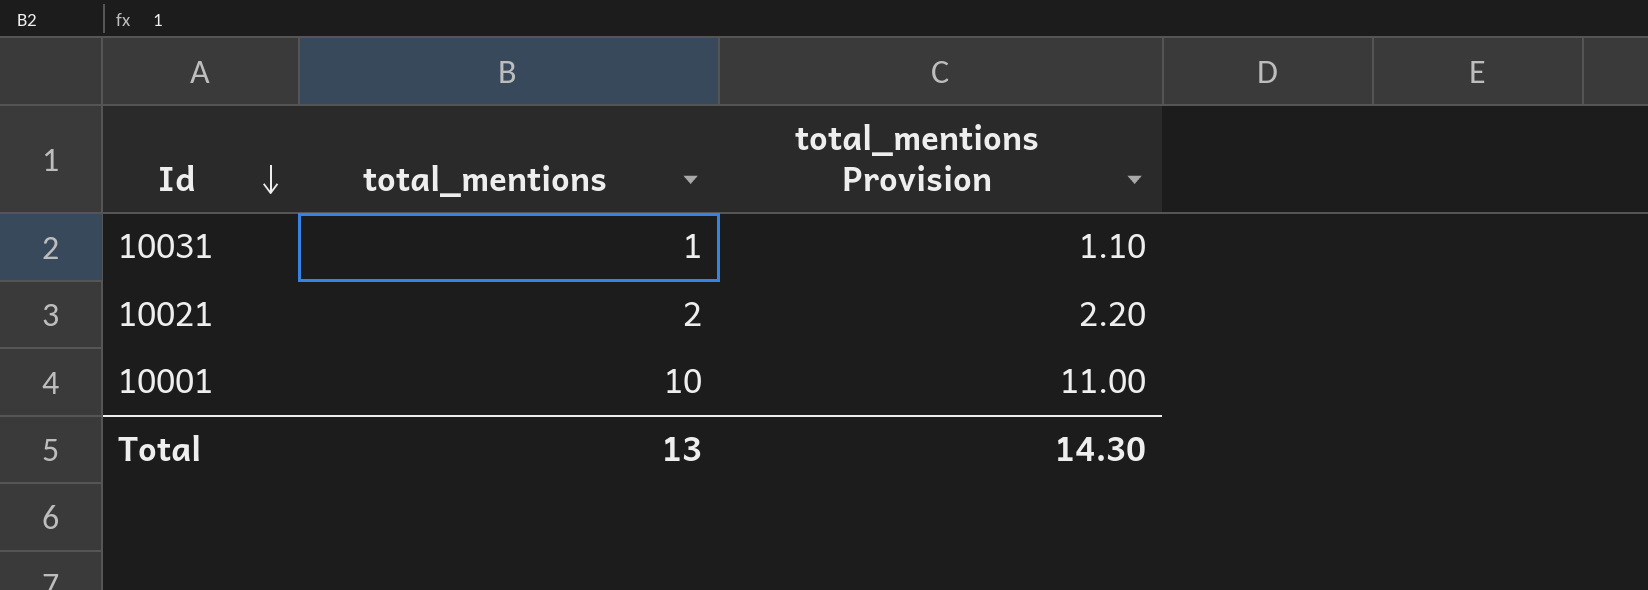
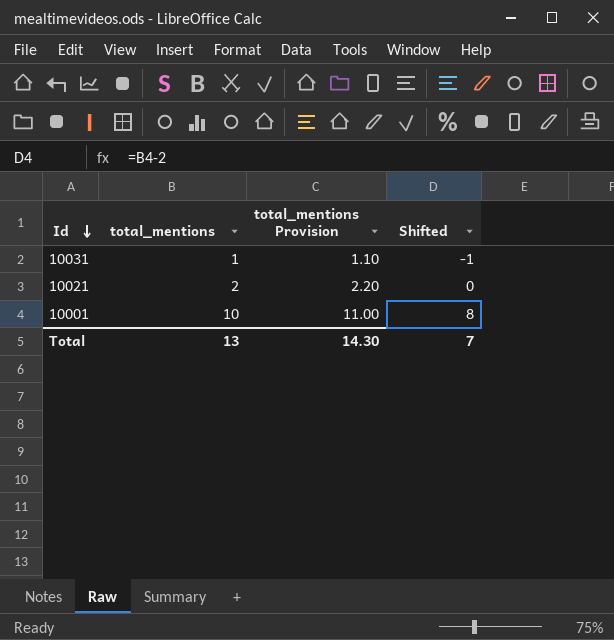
column Shifted | formula: none -> [total_mentions] - 2

